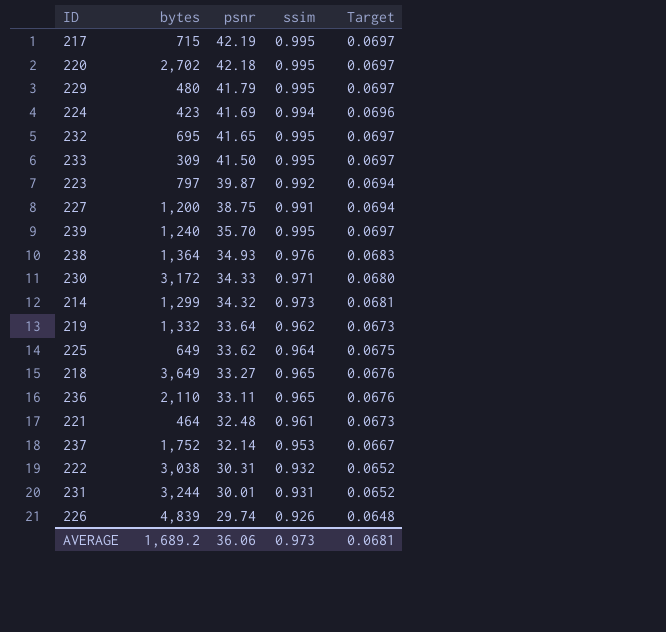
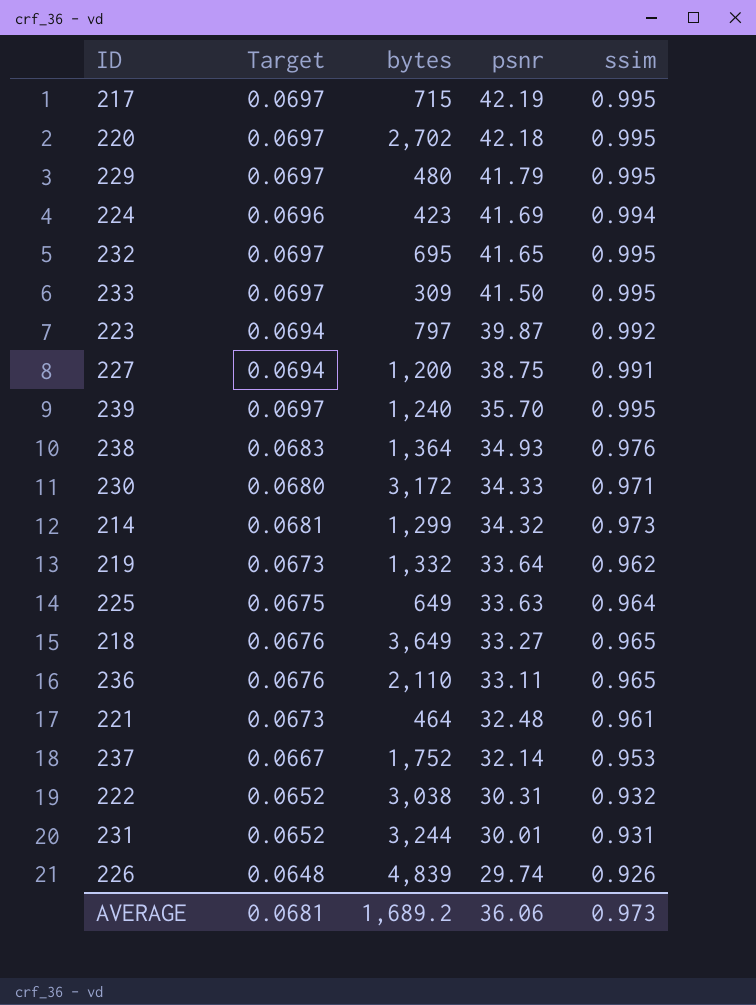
column Target | position: 5 -> 2
225 | psnr: 33.62 -> 33.63

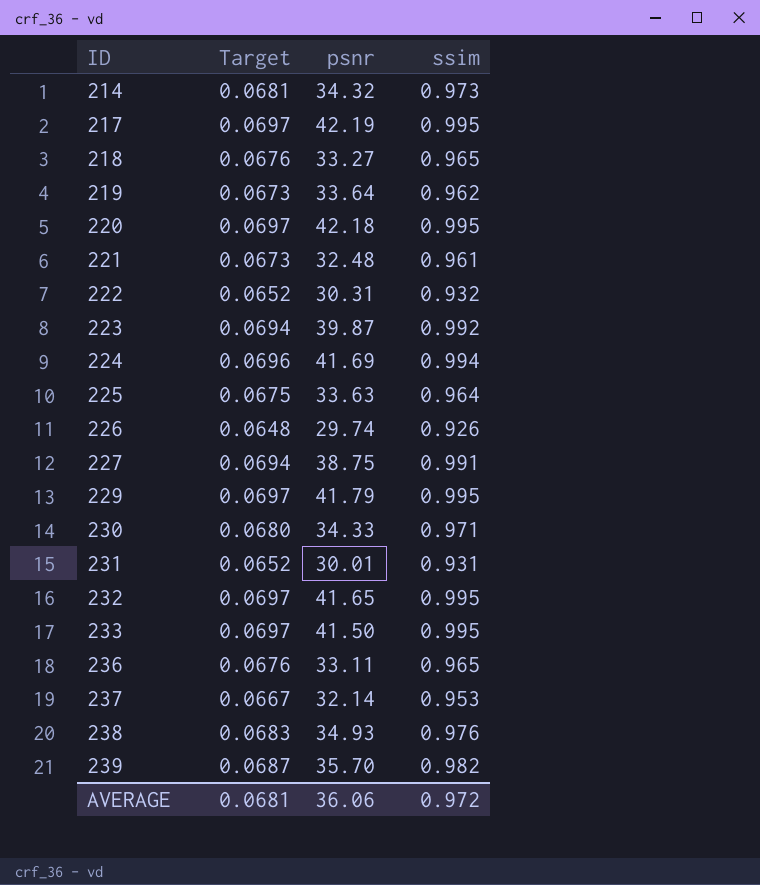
row order: psnr descending -> ID ascending
column bytes | position: 3 -> none
239 | Target: 0.0697 -> 0.0687
239 | ssim: 0.995 -> 0.982
AVERAGE | ssim: 0.973 -> 0.972

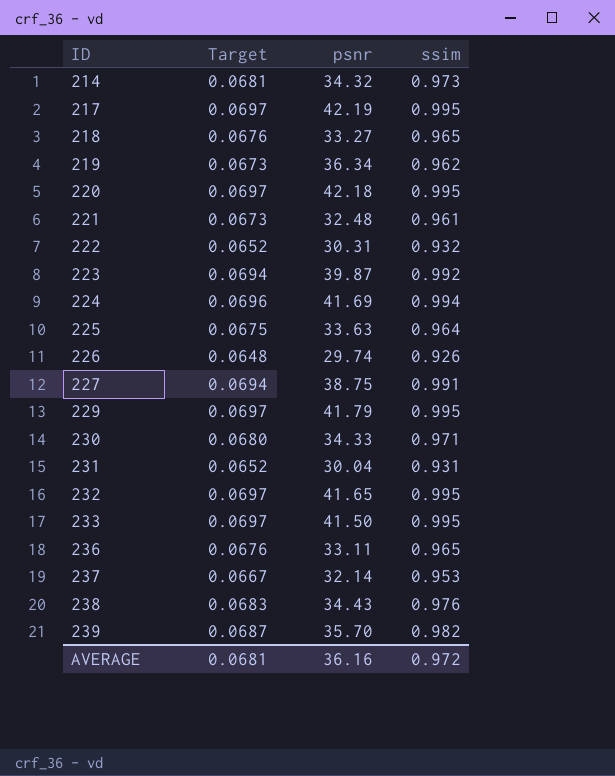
219 | psnr: 33.64 -> 36.34
231 | psnr: 30.01 -> 30.04
238 | psnr: 34.93 -> 34.43
AVERAGE | psnr: 36.06 -> 36.16

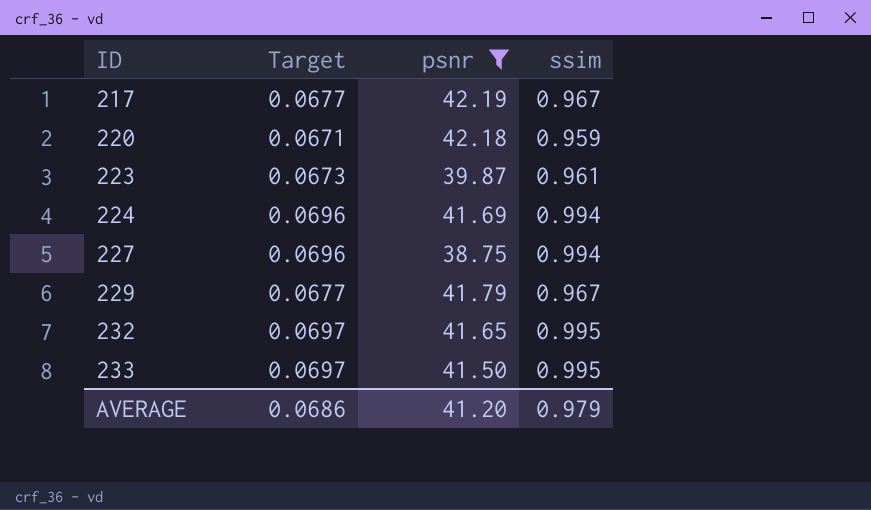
filter: none -> psnr >= 38.75
217 | Target: 0.0697 -> 0.0677
217 | ssim: 0.995 -> 0.967
220 | Target: 0.0697 -> 0.0671
220 | ssim: 0.995 -> 0.959
223 | Target: 0.0694 -> 0.0673
223 | ssim: 0.992 -> 0.961
227 | Target: 0.0694 -> 0.0696
227 | ssim: 0.991 -> 0.994
229 | Target: 0.0697 -> 0.0677
229 | ssim: 0.995 -> 0.967
AVERAGE | Target: 0.0681 -> 0.0686
AVERAGE | psnr: 36.16 -> 41.20
AVERAGE | ssim: 0.972 -> 0.979

